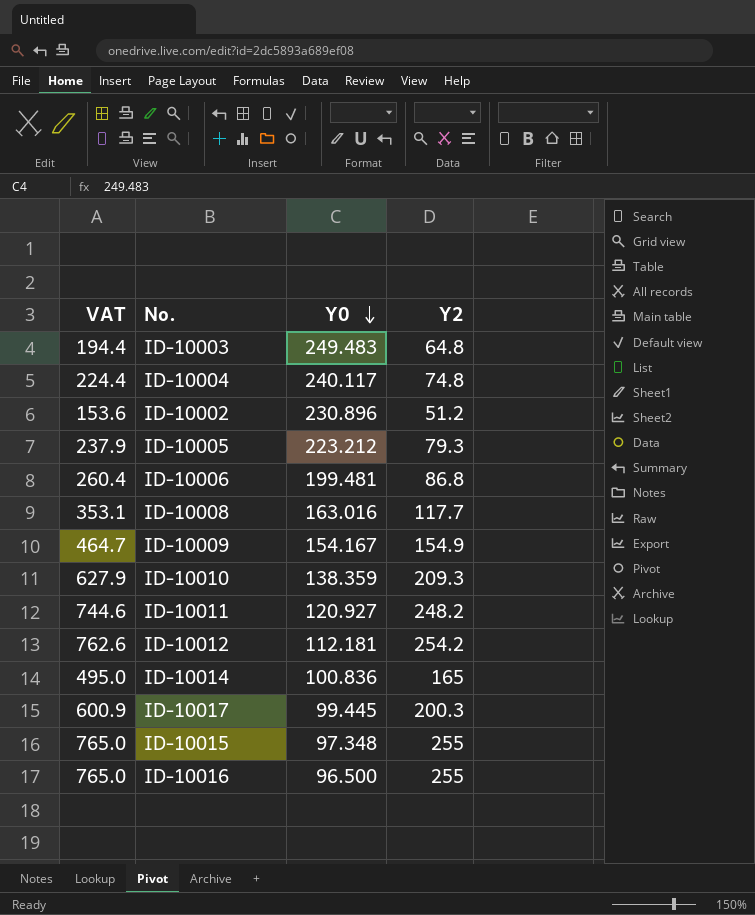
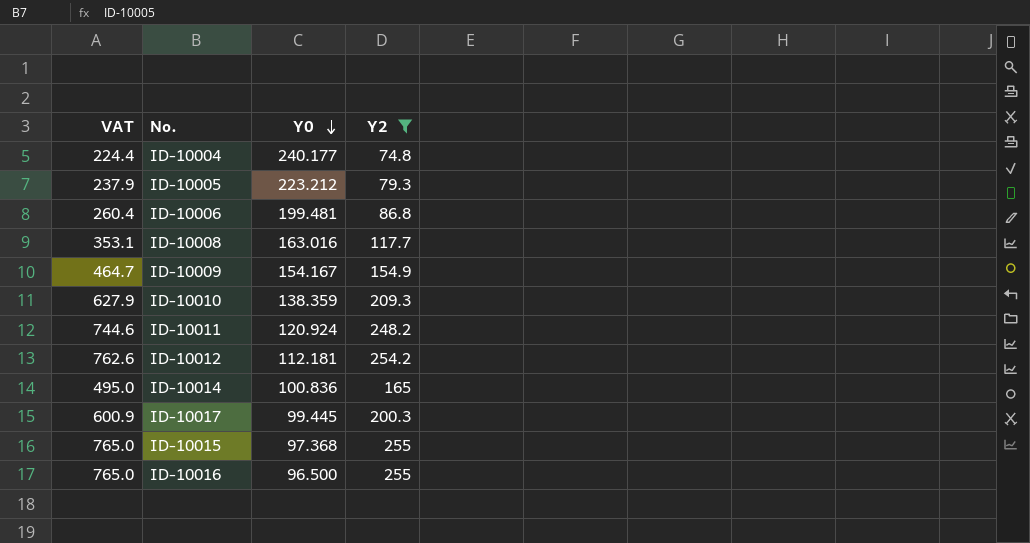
filter: none -> Y2 >= 74.8
ID-10004 | Y0: 240.117 -> 240.177
ID-10011 | Y0: 120.927 -> 120.924
ID-10015 | Y0: 97.348 -> 97.368

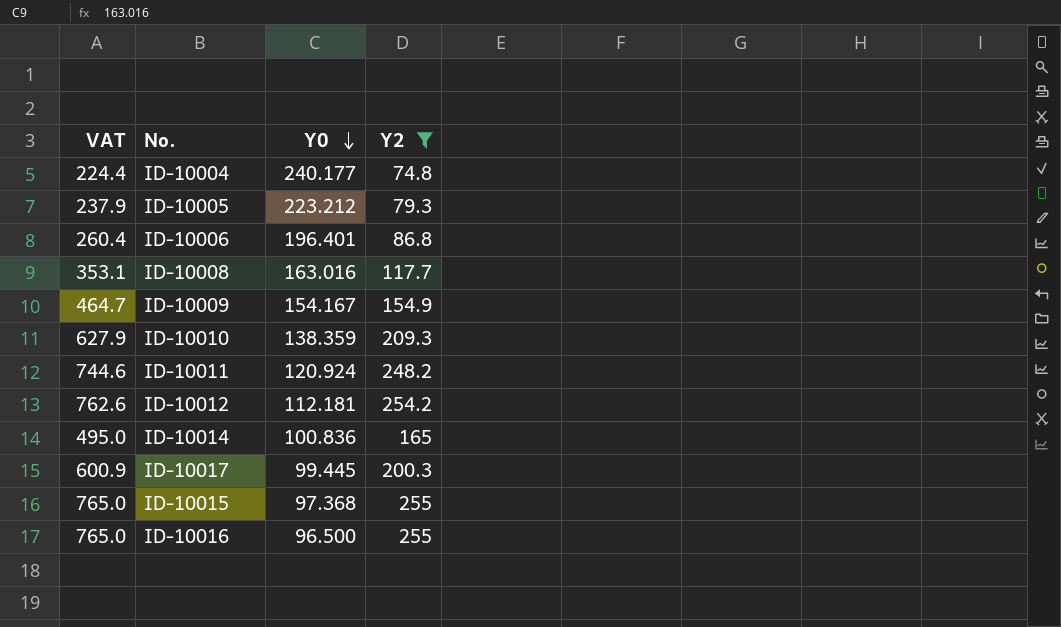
ID-10006 | Y0: 199.481 -> 196.401

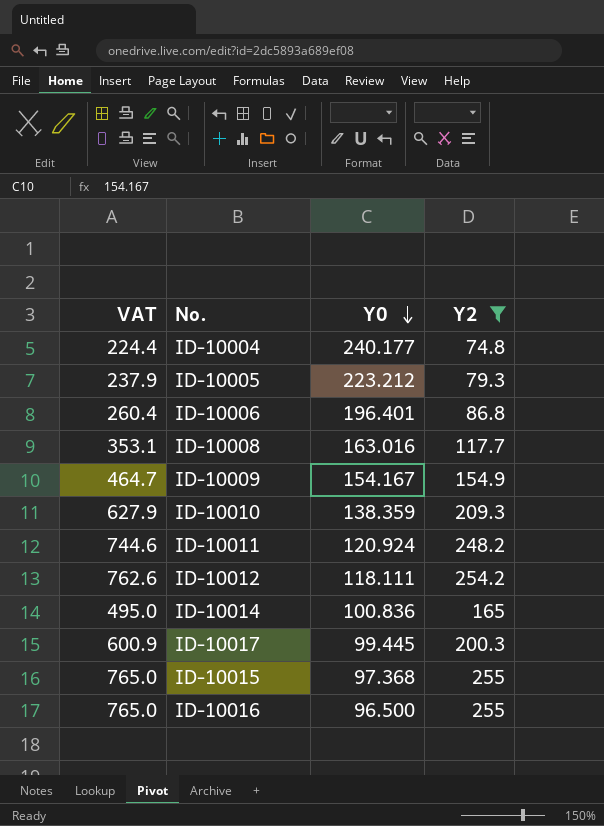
ID-10012 | Y0: 112.181 -> 118.111

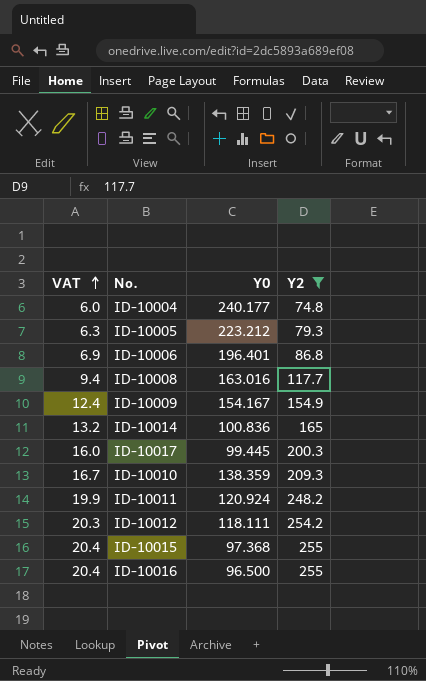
row order: Y0 descending -> VAT ascending
column VAT | formula: [Y2] * 3 -> [Y2] * 0.08

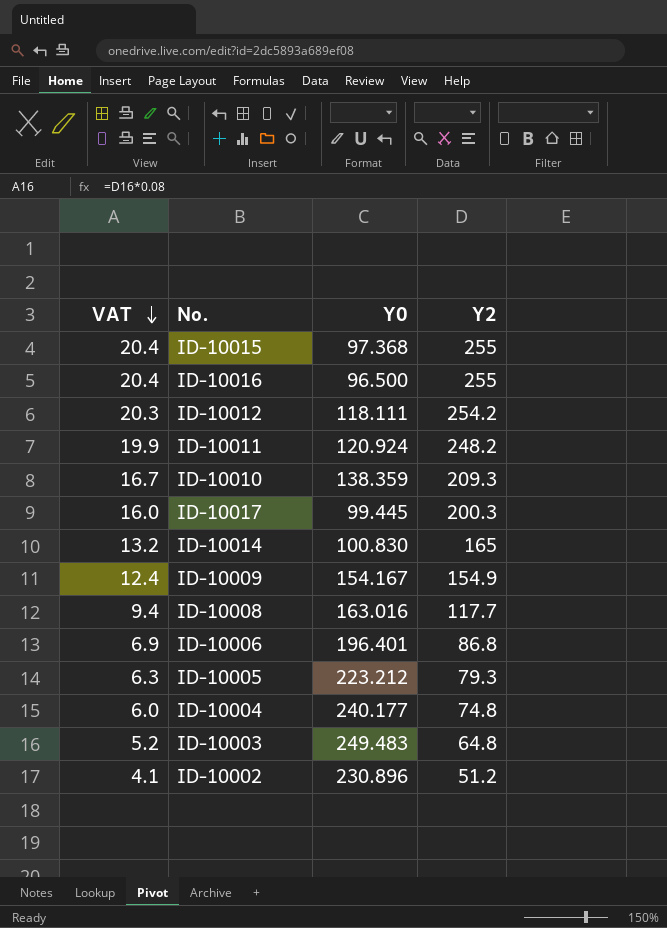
filter: Y2 >= 74.8 -> none
row order: VAT ascending -> VAT descending
ID-10014 | Y0: 100.836 -> 100.830

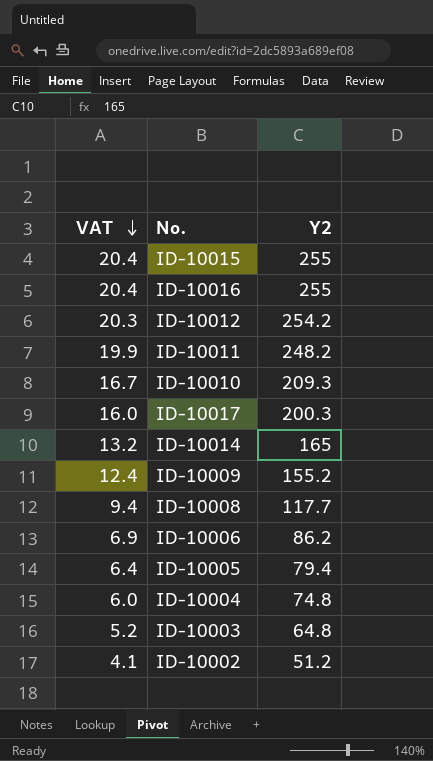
column Y0 | position: 3 -> none
ID-10009 | Y2: 154.9 -> 155.2
ID-10006 | Y2: 86.8 -> 86.2
ID-10005 | VAT: 6.3 -> 6.4
ID-10005 | Y2: 79.3 -> 79.4

